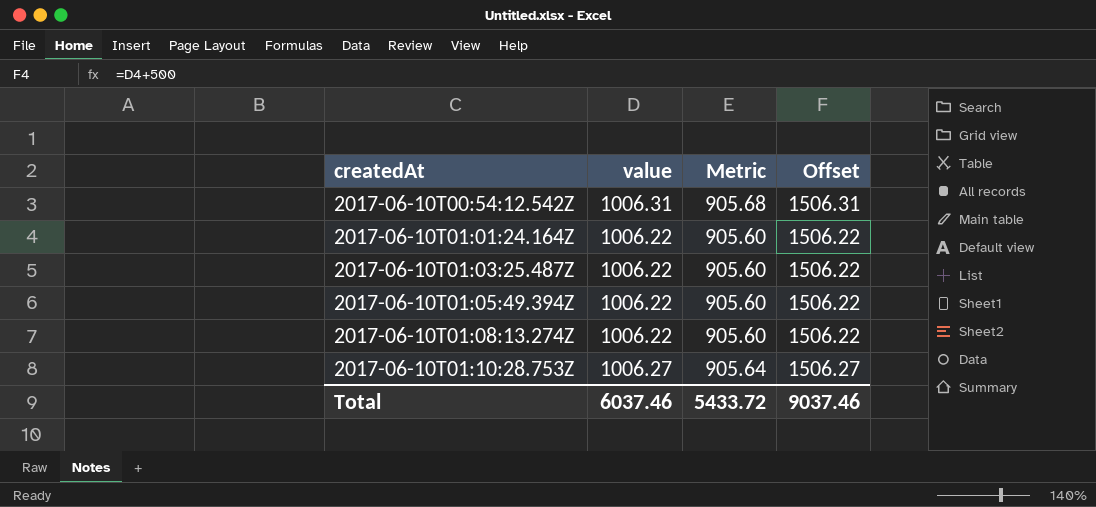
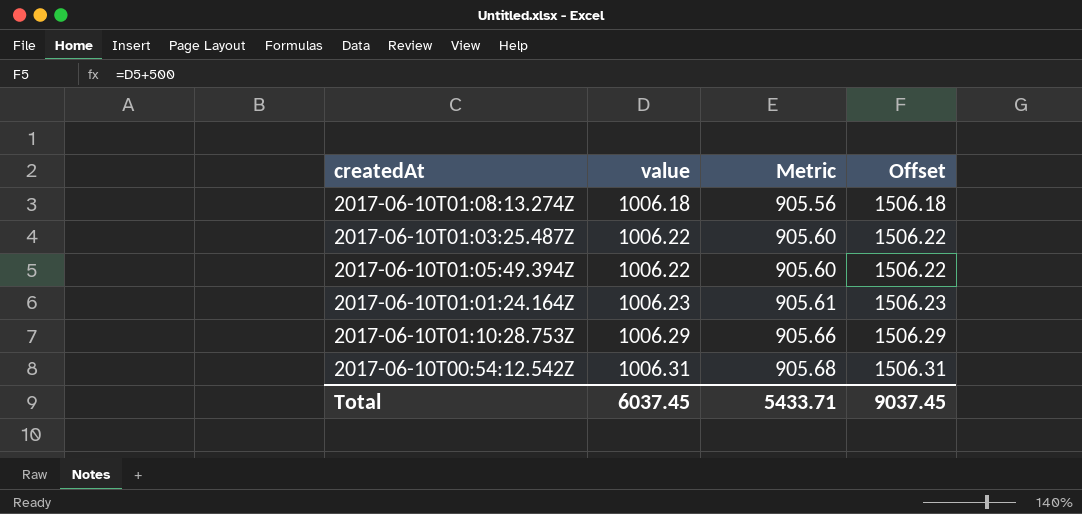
row order: createdAt ascending -> value ascending
2017-06-10T01:08:13.274Z | value: 1006.22 -> 1006.18
2017-06-10T01:08:13.274Z | Metric: 905.60 -> 905.56
2017-06-10T01:08:13.274Z | Offset: 1506.22 -> 1506.18
2017-06-10T01:01:24.164Z | value: 1006.22 -> 1006.23
2017-06-10T01:01:24.164Z | Metric: 905.60 -> 905.61
2017-06-10T01:01:24.164Z | Offset: 1506.22 -> 1506.23
2017-06-10T01:10:28.753Z | value: 1006.27 -> 1006.29
2017-06-10T01:10:28.753Z | Metric: 905.64 -> 905.66
2017-06-10T01:10:28.753Z | Offset: 1506.27 -> 1506.29
Total | value: 6037.46 -> 6037.45
Total | Metric: 5433.72 -> 5433.71
Total | Offset: 9037.46 -> 9037.45

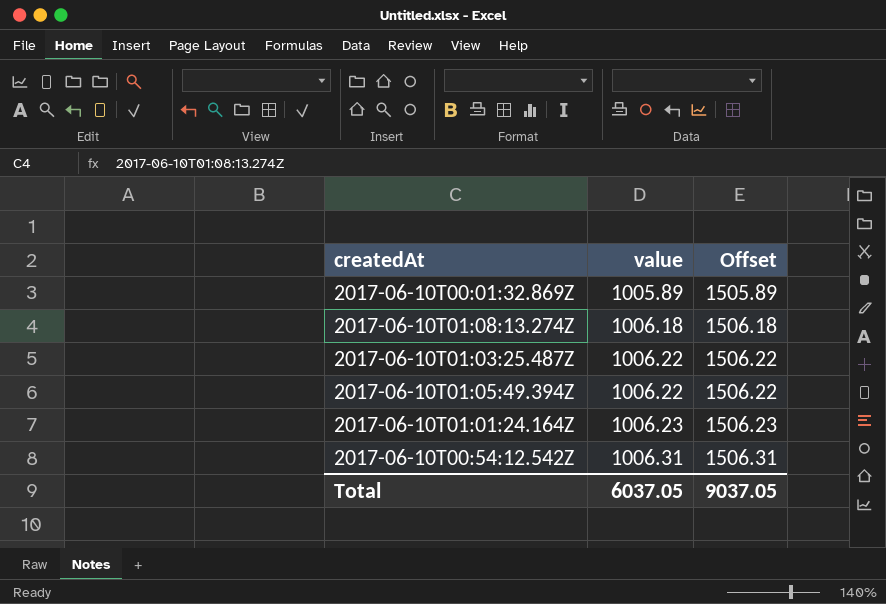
column Metric | formula: [value] * 0.9 -> none
row 2017-06-10T01:10:28.753Z: 1006.29 | 905.66 | 1506.29 -> none
row 2017-06-10T00:01:32.869Z: none -> 1005.89 | 1505.89
Total | value: 6037.45 -> 6037.05
Total | Offset: 9037.45 -> 9037.05

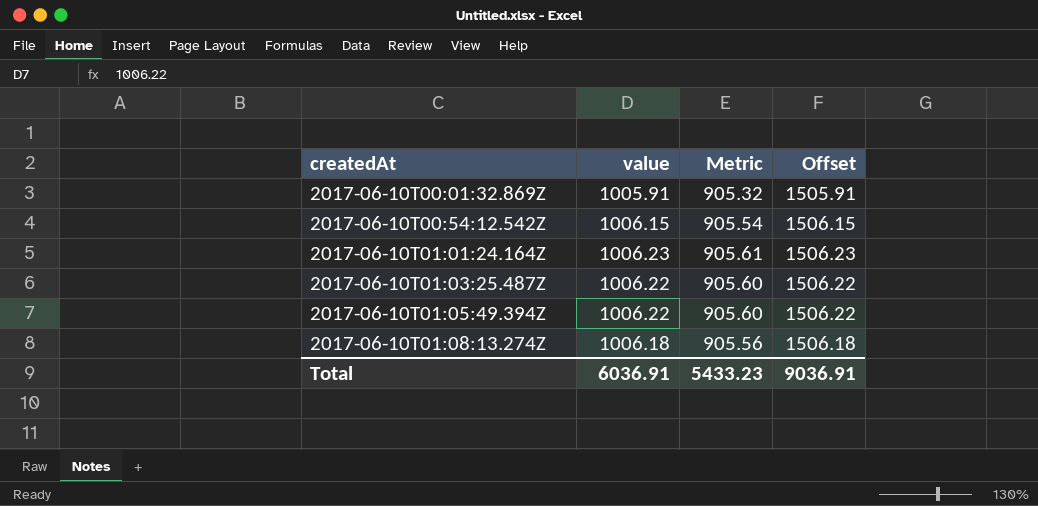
row order: value ascending -> createdAt ascending
column Metric | formula: none -> [value] * 0.9
2017-06-10T00:01:32.869Z | value: 1005.89 -> 1005.91
2017-06-10T00:01:32.869Z | Offset: 1505.89 -> 1505.91
2017-06-10T00:54:12.542Z | value: 1006.31 -> 1006.15
2017-06-10T00:54:12.542Z | Offset: 1506.31 -> 1506.15
Total | value: 6037.05 -> 6036.91
Total | Offset: 9037.05 -> 9036.91

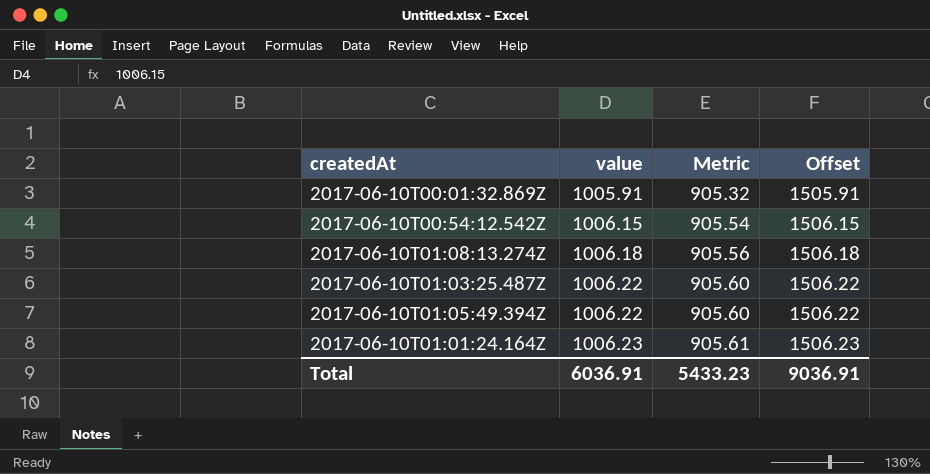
row order: createdAt ascending -> value ascending

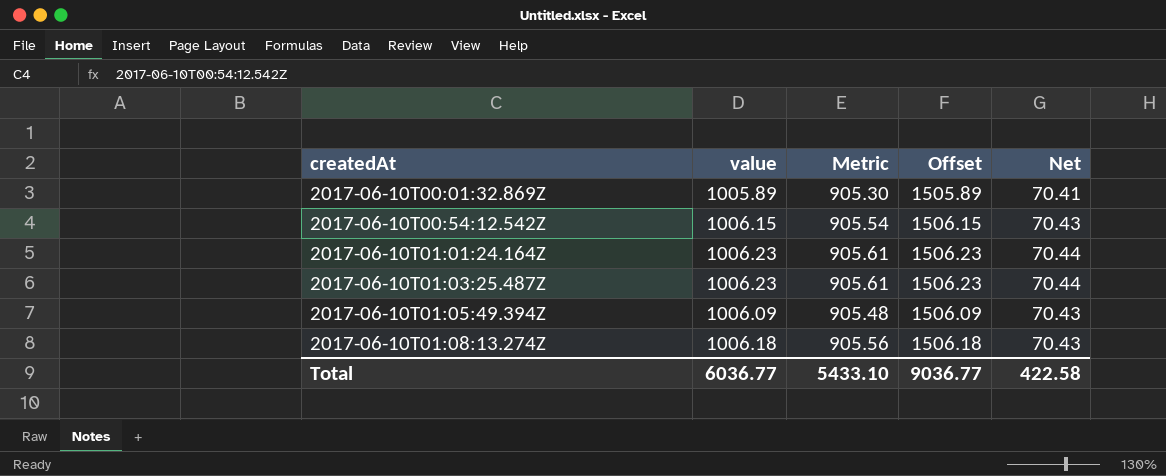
row order: value ascending -> createdAt ascending
column Net | formula: none -> [value] * 0.07
2017-06-10T00:01:32.869Z | value: 1005.91 -> 1005.89
2017-06-10T00:01:32.869Z | Metric: 905.32 -> 905.30
2017-06-10T00:01:32.869Z | Offset: 1505.91 -> 1505.89
2017-06-10T01:03:25.487Z | value: 1006.22 -> 1006.23
2017-06-10T01:03:25.487Z | Metric: 905.60 -> 905.61
2017-06-10T01:03:25.487Z | Offset: 1506.22 -> 1506.23
2017-06-10T01:05:49.394Z | value: 1006.22 -> 1006.09
2017-06-10T01:05:49.394Z | Metric: 905.60 -> 905.48
2017-06-10T01:05:49.394Z | Offset: 1506.22 -> 1506.09
Total | value: 6036.91 -> 6036.77
Total | Metric: 5433.23 -> 5433.10
Total | Offset: 9036.91 -> 9036.77

